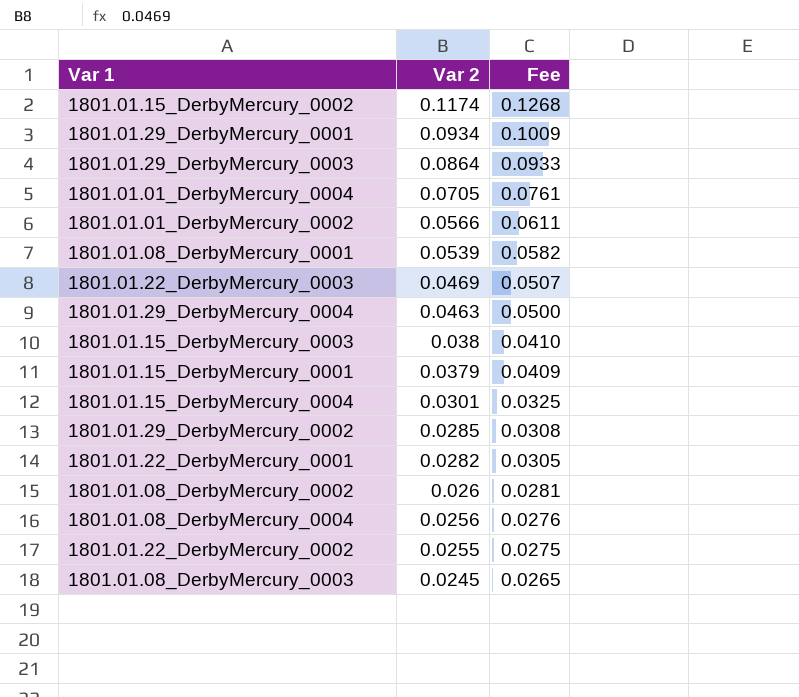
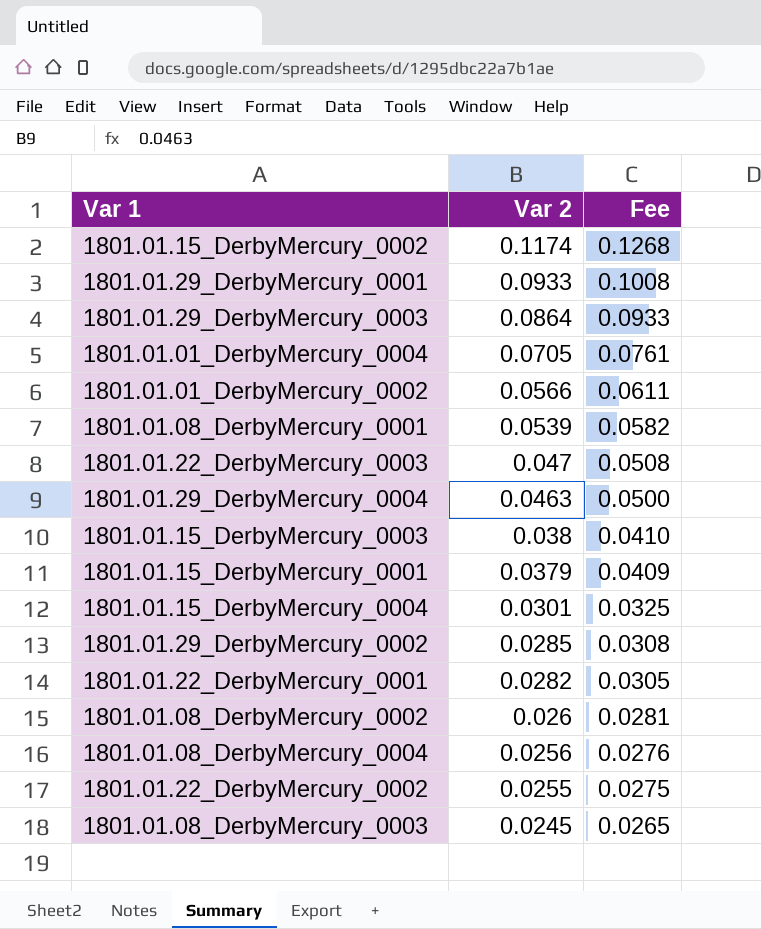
1801.01.29_DerbyMercury_0001 | Var 2: 0.0934 -> 0.0933
1801.01.29_DerbyMercury_0001 | Fee: 0.1009 -> 0.1008
1801.01.22_DerbyMercury_0003 | Var 2: 0.0469 -> 0.047
1801.01.22_DerbyMercury_0003 | Fee: 0.0507 -> 0.0508

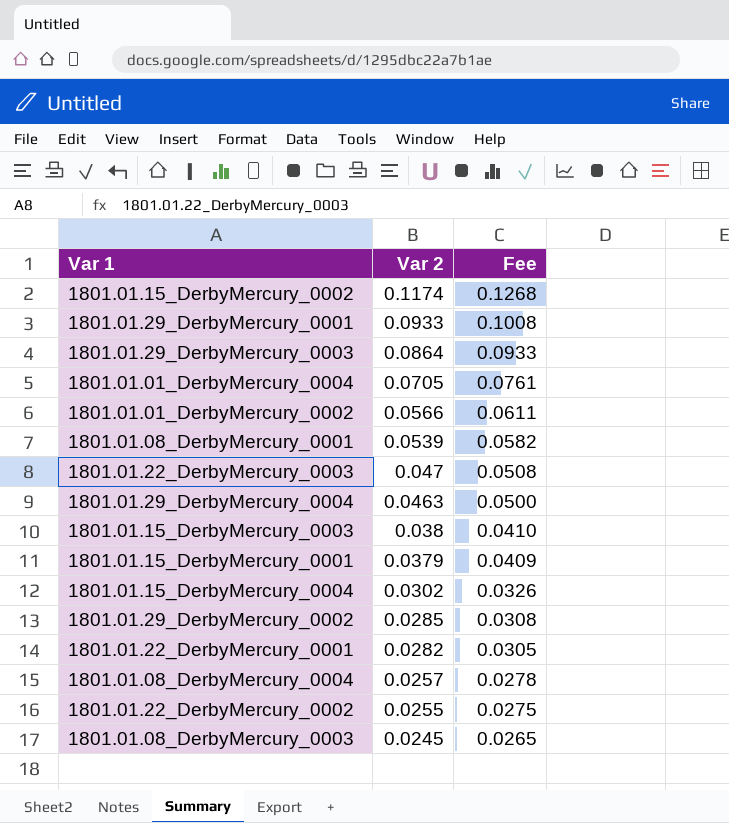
row 1801.01.08_DerbyMercury_0002: 0.026 | 0.0281 -> none
1801.01.15_DerbyMercury_0004 | Var 2: 0.0301 -> 0.0302
1801.01.15_DerbyMercury_0004 | Fee: 0.0325 -> 0.0326
1801.01.08_DerbyMercury_0004 | Var 2: 0.0256 -> 0.0257
1801.01.08_DerbyMercury_0004 | Fee: 0.0276 -> 0.0278

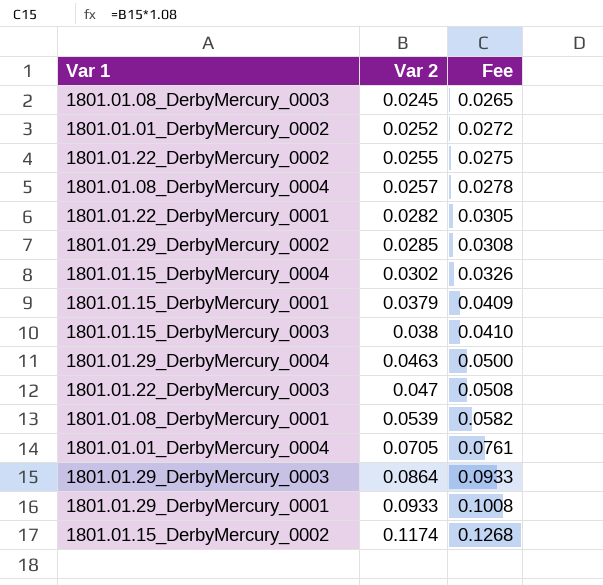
row order: Var 2 descending -> Var 2 ascending
1801.01.01_DerbyMercury_0002 | Var 2: 0.0566 -> 0.0252
1801.01.01_DerbyMercury_0002 | Fee: 0.0611 -> 0.0272

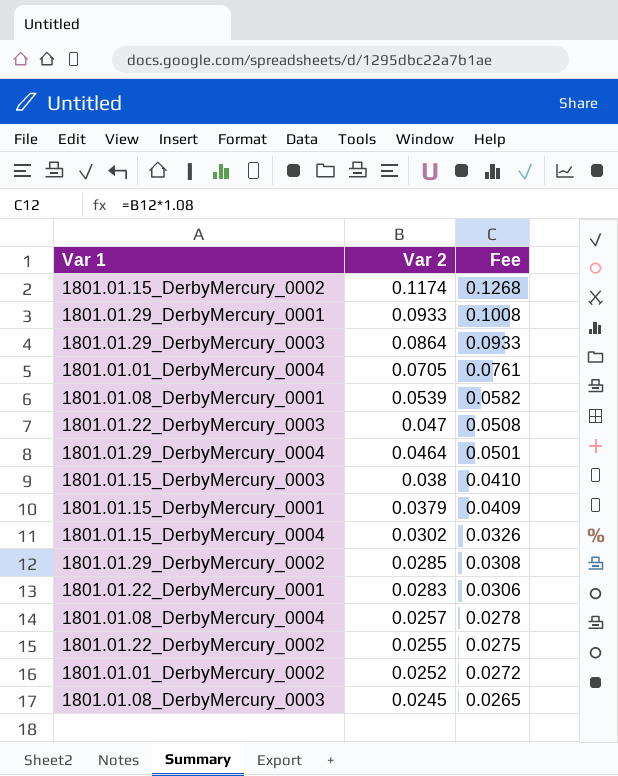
row order: Var 2 ascending -> Var 2 descending
1801.01.29_DerbyMercury_0004 | Var 2: 0.0463 -> 0.0464
1801.01.29_DerbyMercury_0004 | Fee: 0.0500 -> 0.0501
1801.01.22_DerbyMercury_0001 | Var 2: 0.0282 -> 0.0283
1801.01.22_DerbyMercury_0001 | Fee: 0.0305 -> 0.0306

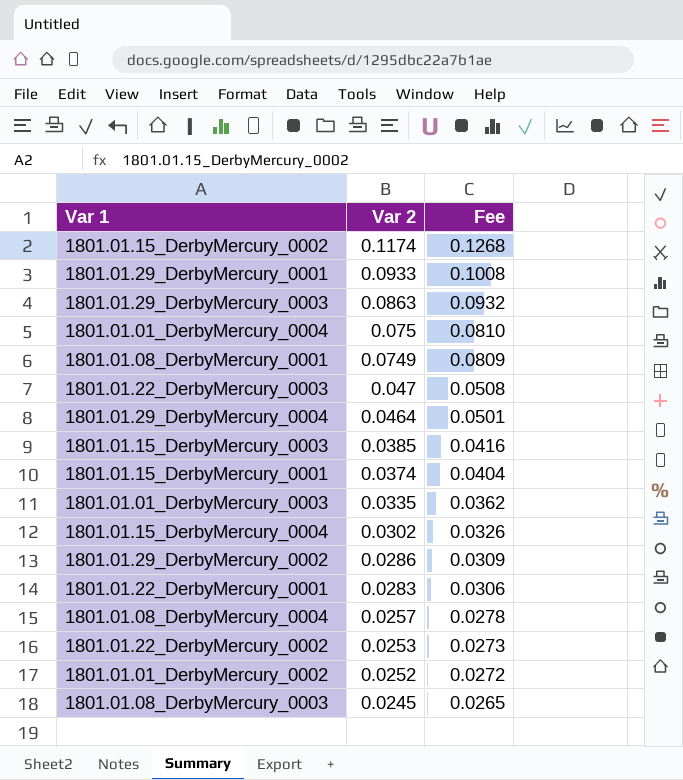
1801.01.29_DerbyMercury_0003 | Var 2: 0.0864 -> 0.0863
1801.01.29_DerbyMercury_0003 | Fee: 0.0933 -> 0.0932
1801.01.01_DerbyMercury_0004 | Var 2: 0.0705 -> 0.075
1801.01.01_DerbyMercury_0004 | Fee: 0.0761 -> 0.0810
1801.01.08_DerbyMercury_0001 | Var 2: 0.0539 -> 0.0749
1801.01.08_DerbyMercury_0001 | Fee: 0.0582 -> 0.0809
1801.01.15_DerbyMercury_0003 | Var 2: 0.038 -> 0.0385
1801.01.15_DerbyMercury_0003 | Fee: 0.0410 -> 0.0416
1801.01.15_DerbyMercury_0001 | Var 2: 0.0379 -> 0.0374
1801.01.15_DerbyMercury_0001 | Fee: 0.0409 -> 0.0404
row 1801.01.01_DerbyMercury_0003: none -> 0.0335 | 0.0362
1801.01.29_DerbyMercury_0002 | Var 2: 0.0285 -> 0.0286
1801.01.29_DerbyMercury_0002 | Fee: 0.0308 -> 0.0309
1801.01.22_DerbyMercury_0002 | Var 2: 0.0255 -> 0.0253
1801.01.22_DerbyMercury_0002 | Fee: 0.0275 -> 0.0273

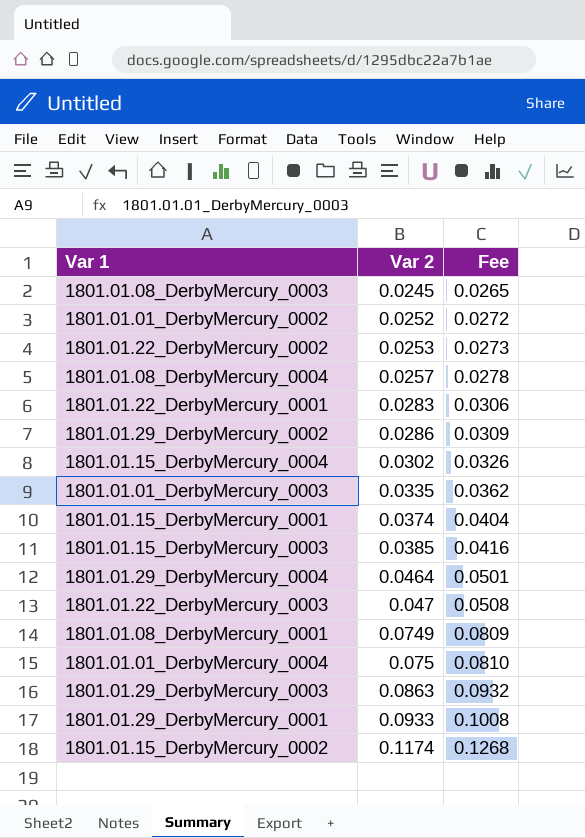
row order: Var 2 descending -> Var 2 ascending

